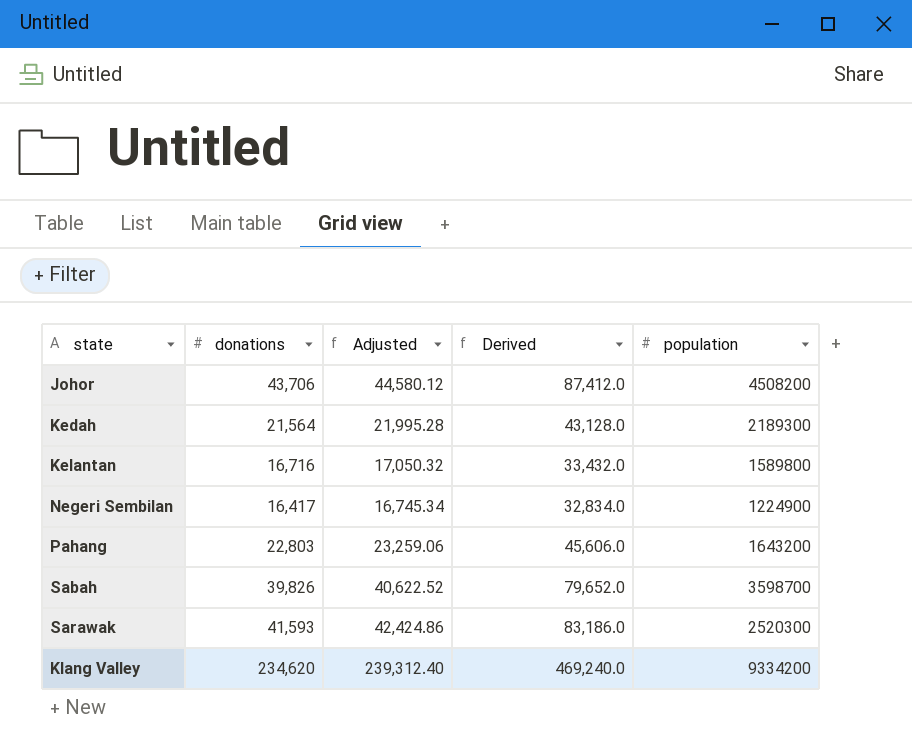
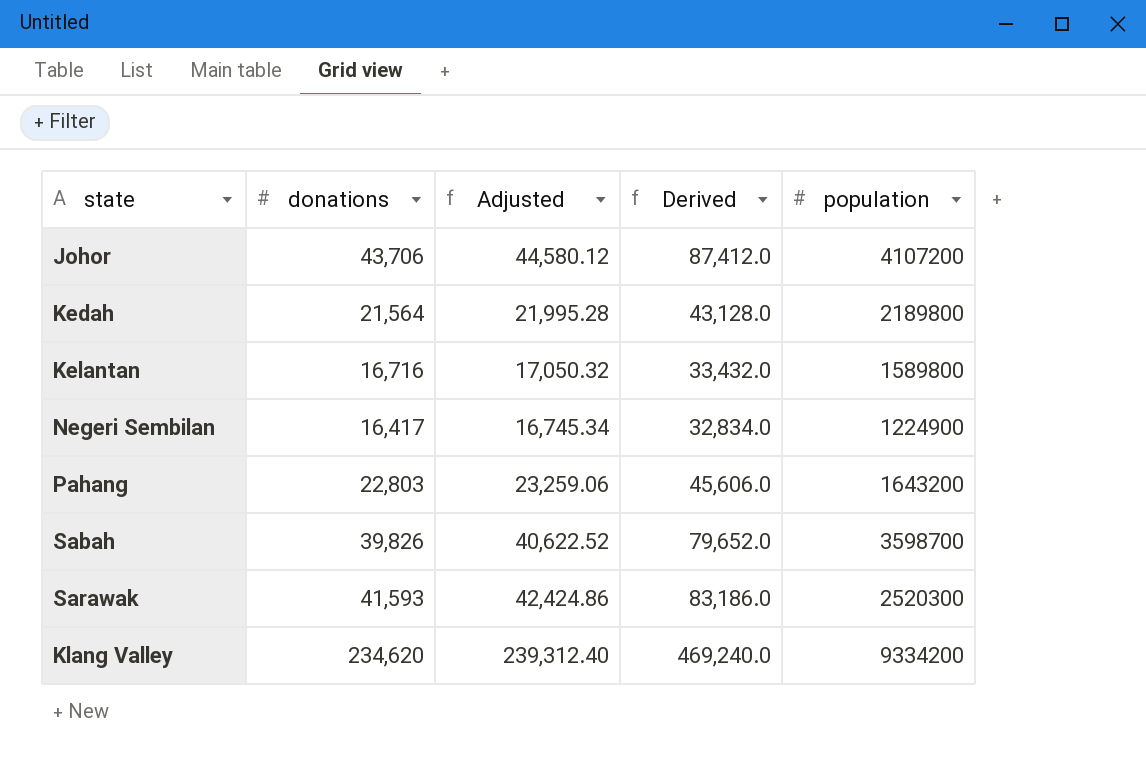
Johor | population: 4508200 -> 4107200
Kedah | population: 2189300 -> 2189800

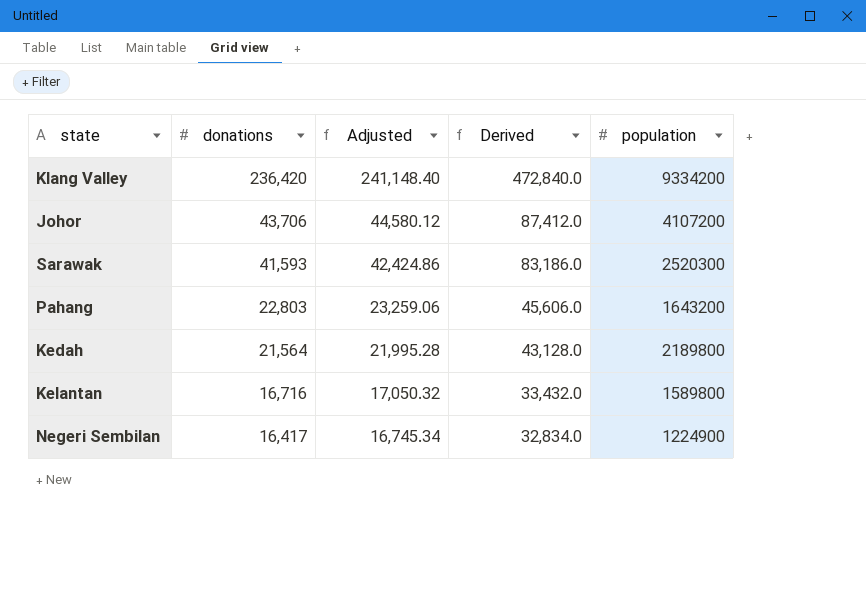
row order: none -> donations descending
row Sabah: 39,826 | 40,622.52 | 79,652.0 | 3598700 -> none
Klang Valley | donations: 234,620 -> 236,420
Klang Valley | Adjusted: 239,312.40 -> 241,148.40
Klang Valley | Derived: 469,240.0 -> 472,840.0

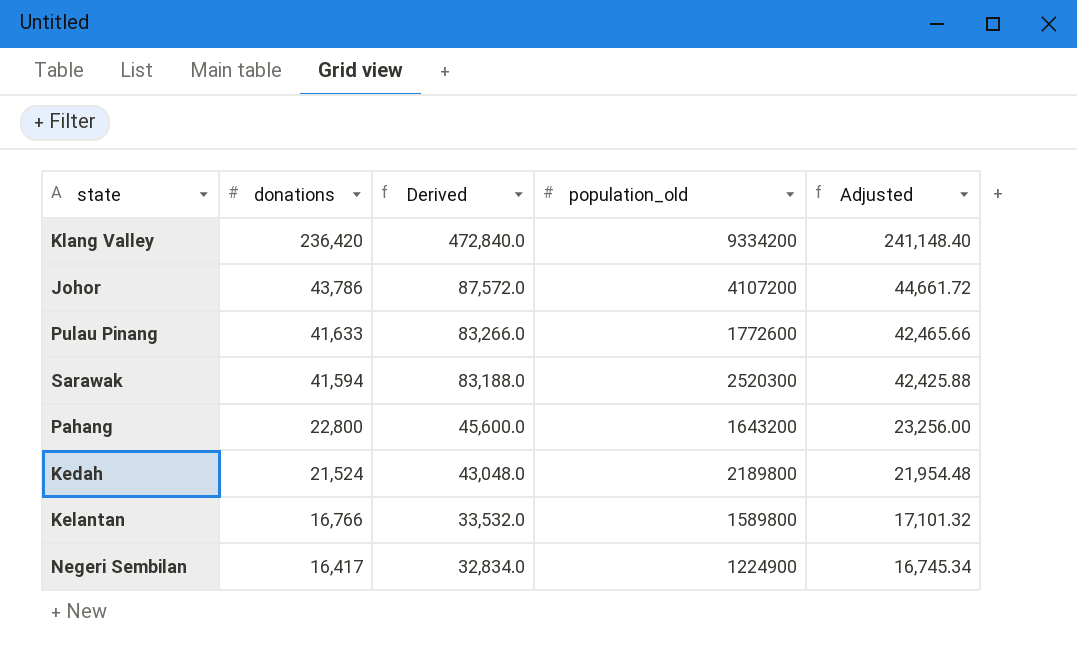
column name: population -> population_old
column Adjusted | position: 3 -> 5
Johor | donations: 43,706 -> 43,786
Johor | Derived: 87,412.0 -> 87,572.0
Johor | Adjusted: 44,580.12 -> 44,661.72
row Pulau Pinang: none -> 41,633 | 83,266.0 | 1772600 | 42,465.66
Sarawak | donations: 41,593 -> 41,594
Sarawak | Derived: 83,186.0 -> 83,188.0
Sarawak | Adjusted: 42,424.86 -> 42,425.88
Pahang | donations: 22,803 -> 22,800
Pahang | Derived: 45,606.0 -> 45,600.0
Pahang | Adjusted: 23,259.06 -> 23,256.00
Kedah | donations: 21,564 -> 21,524
Kedah | Derived: 43,128.0 -> 43,048.0
Kedah | Adjusted: 21,995.28 -> 21,954.48
Kelantan | donations: 16,716 -> 16,766
Kelantan | Derived: 33,432.0 -> 33,532.0
Kelantan | Adjusted: 17,050.32 -> 17,101.32

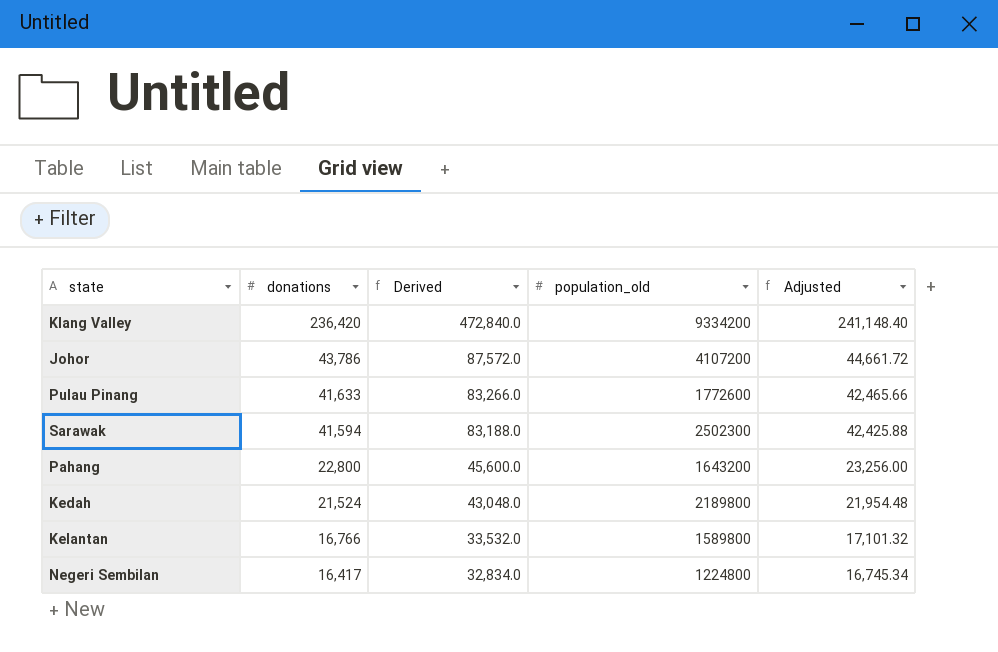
Sarawak | population_old: 2520300 -> 2502300
Negeri Sembilan | population_old: 1224900 -> 1224800

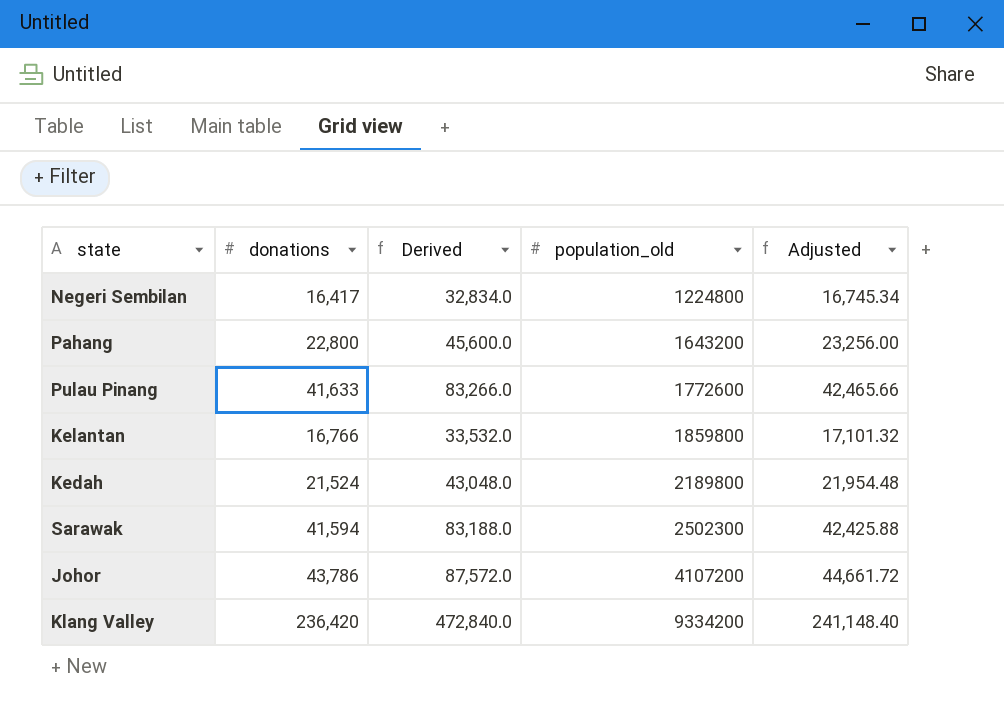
row order: donations descending -> population_old ascending
Kelantan | population_old: 1589800 -> 1859800

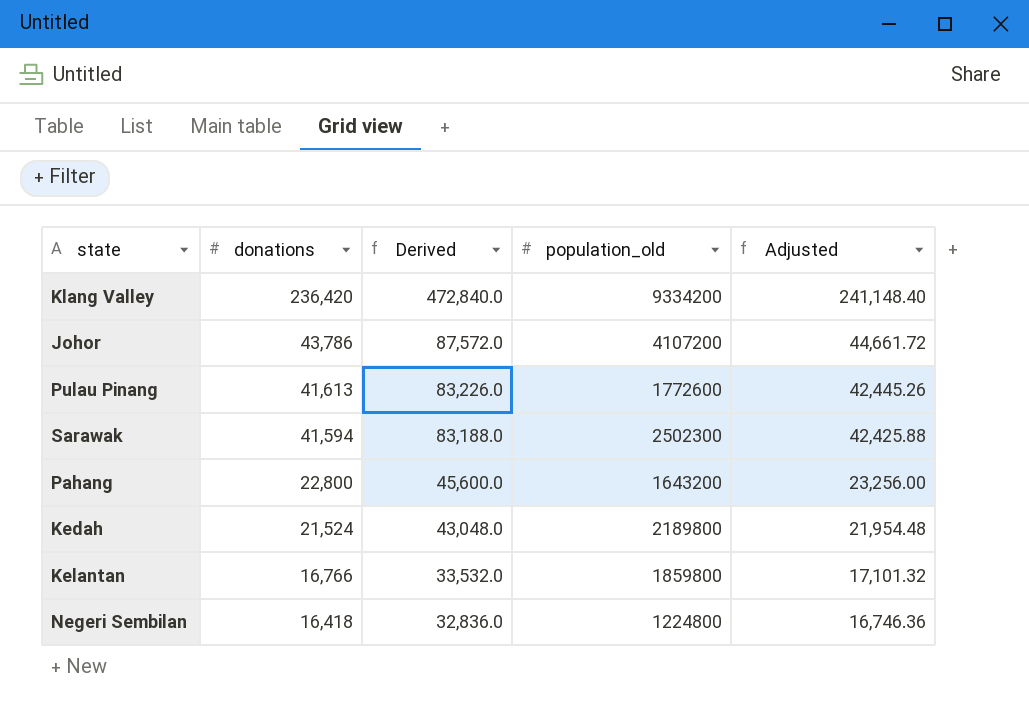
row order: population_old ascending -> donations descending
Pulau Pinang | donations: 41,633 -> 41,613
Pulau Pinang | Derived: 83,266.0 -> 83,226.0
Pulau Pinang | Adjusted: 42,465.66 -> 42,445.26
Negeri Sembilan | donations: 16,417 -> 16,418
Negeri Sembilan | Derived: 32,834.0 -> 32,836.0
Negeri Sembilan | Adjusted: 16,745.34 -> 16,746.36

